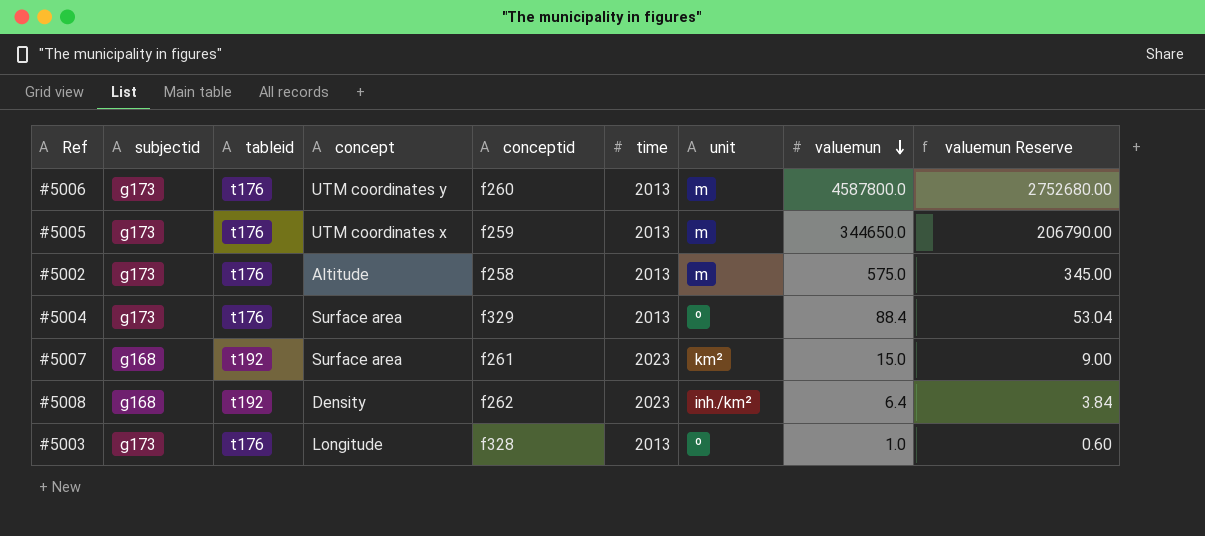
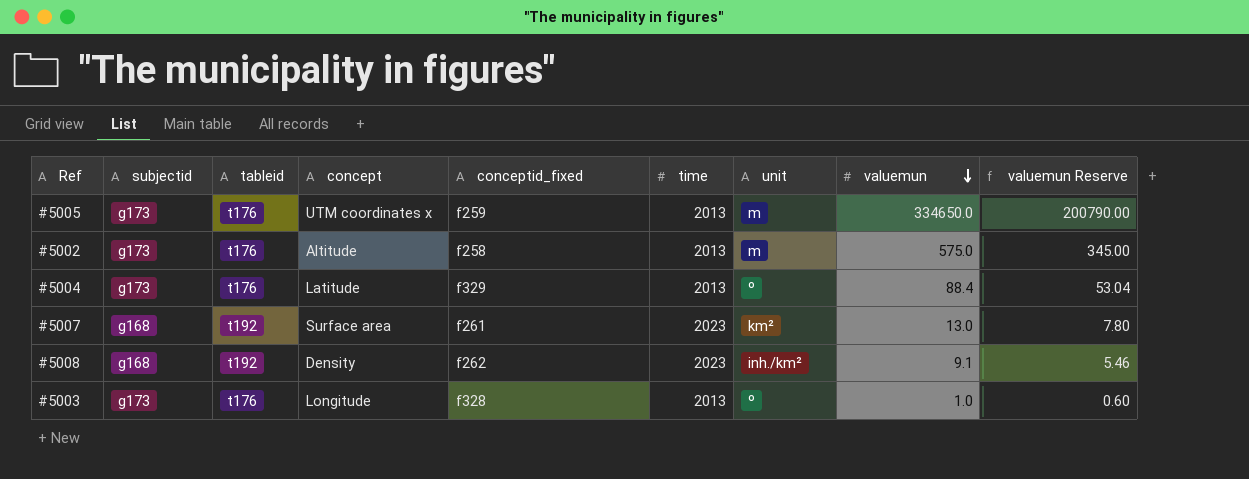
column name: conceptid -> conceptid_fixed
row #5006: g173 | t176 | UTM coordinates y | f260 | 2013 | m | 4587800.0 | 2752680.00 -> none
#5005 | valuemun: 344650.0 -> 334650.0
#5005 | valuemun Reserve: 206790.00 -> 200790.00
#5004 | concept: Surface area -> Latitude
#5007 | valuemun: 15.0 -> 13.0
#5007 | valuemun Reserve: 9.00 -> 7.80
#5008 | valuemun: 6.4 -> 9.1
#5008 | valuemun Reserve: 3.84 -> 5.46

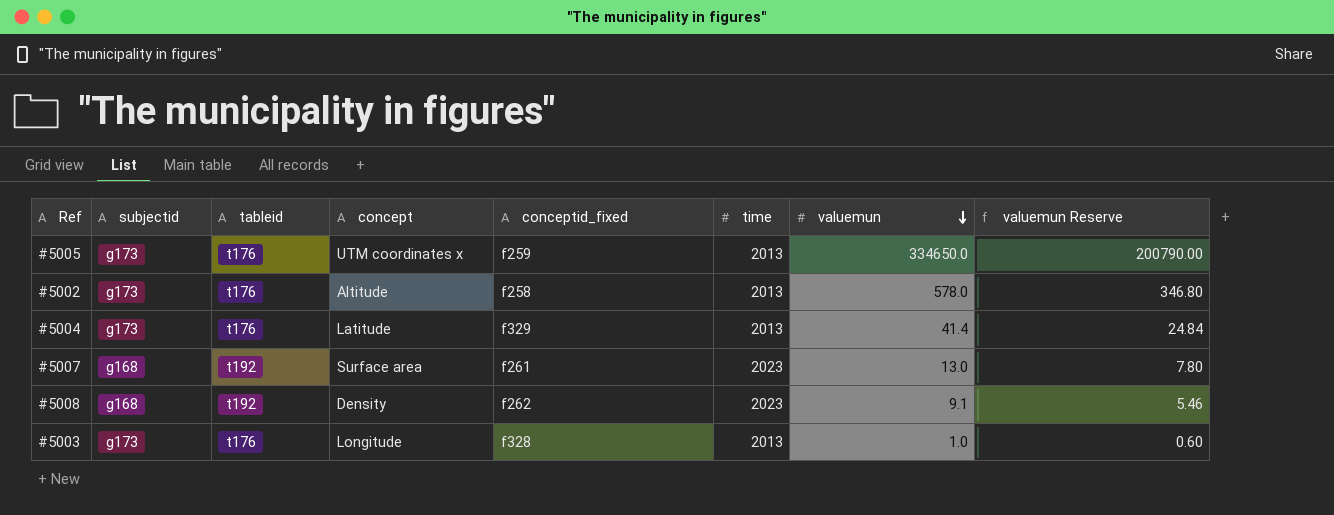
column unit | position: 7 -> none
#5002 | valuemun: 575.0 -> 578.0
#5002 | valuemun Reserve: 345.00 -> 346.80
#5004 | valuemun: 88.4 -> 41.4
#5004 | valuemun Reserve: 53.04 -> 24.84

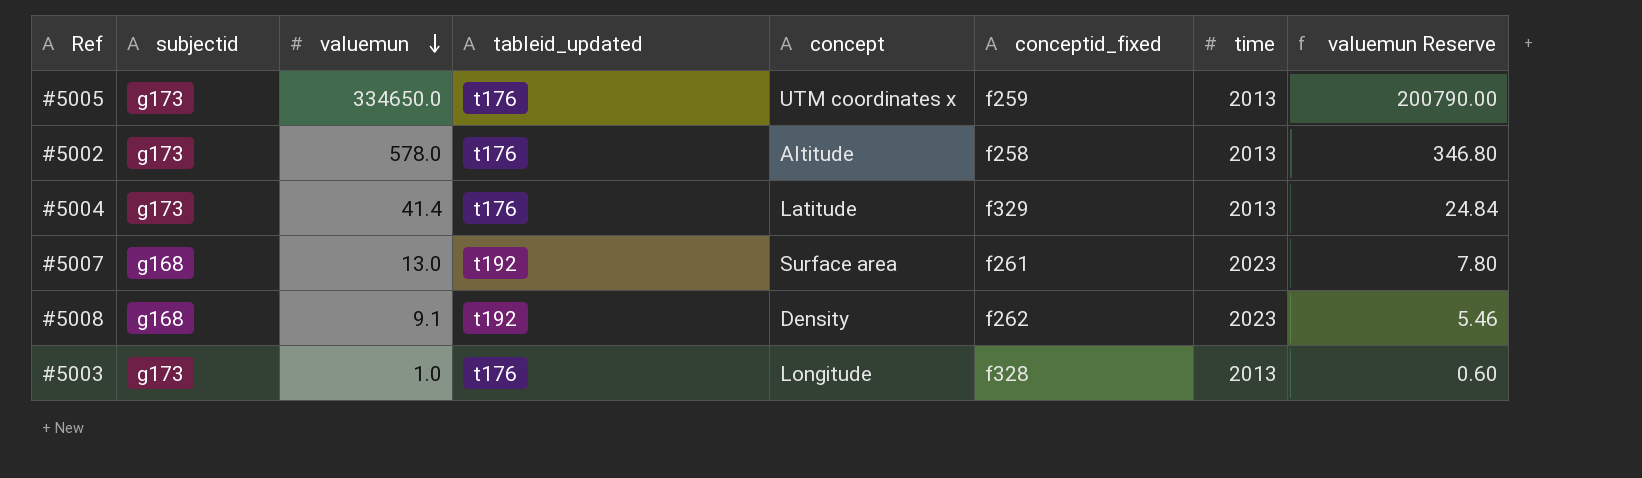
column valuemun | position: 7 -> 3
column name: tableid -> tableid_updated

